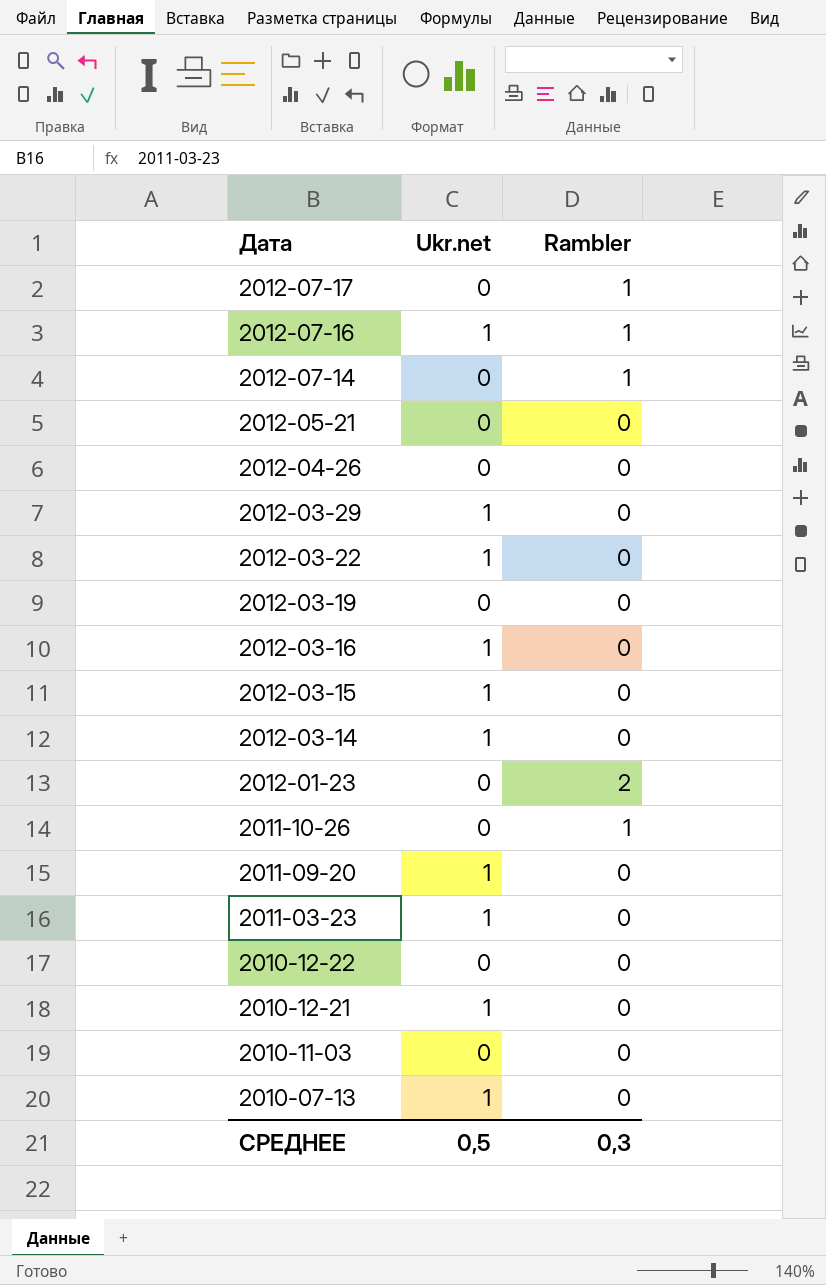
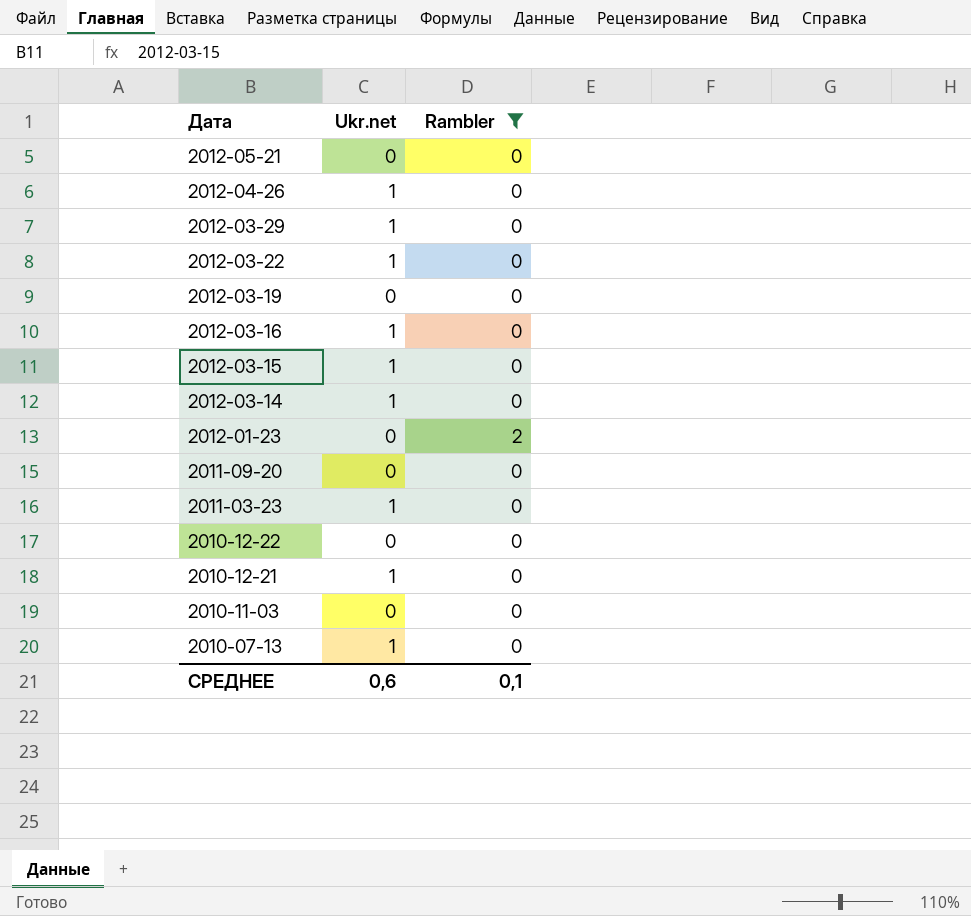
filter: none -> Rambler != 1
2012-04-26 | Ukr.net: 0 -> 1
2011-09-20 | Ukr.net: 1 -> 0
СРЕДНЕЕ | Ukr.net: 0,5 -> 0,6
СРЕДНЕЕ | Rambler: 0,3 -> 0,1

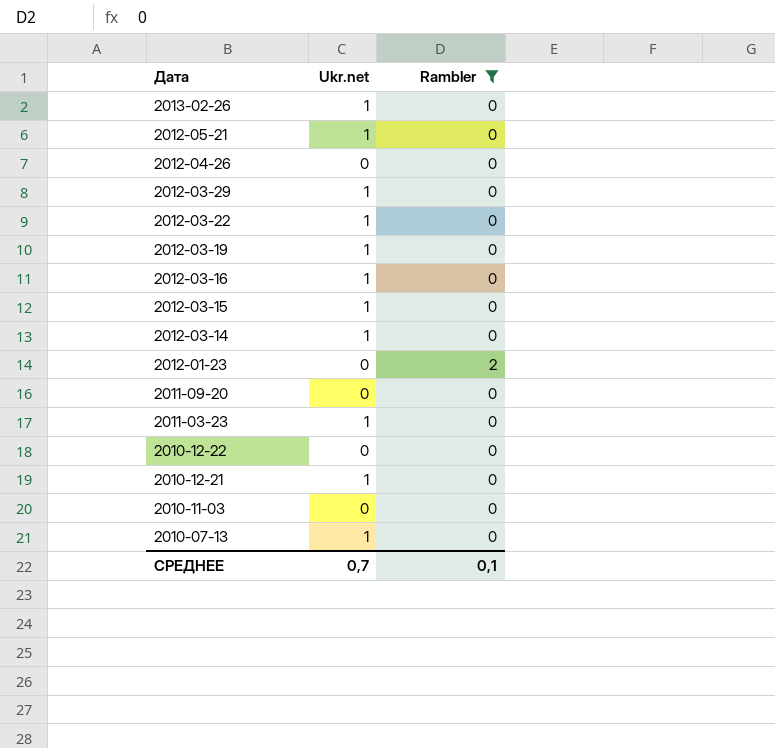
row 2013-02-26: none -> 1 | 0
2012-05-21 | Ukr.net: 0 -> 1
2012-04-26 | Ukr.net: 1 -> 0
2012-03-19 | Ukr.net: 0 -> 1
СРЕДНЕЕ | Ukr.net: 0,6 -> 0,7

